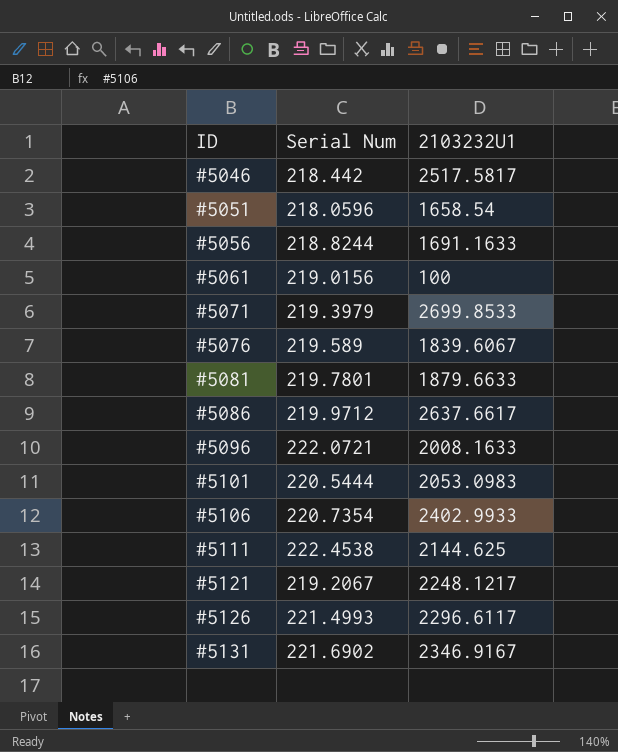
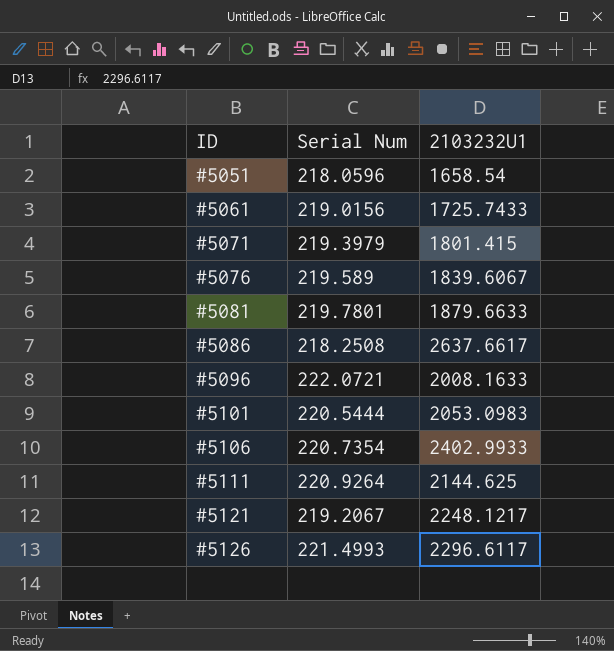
row #5046: 218.442 | 2517.5817 -> none
row #5056: 218.8244 | 1691.1633 -> none
row #5131: 221.6902 | 2346.9167 -> none
#5061 | 2103232U1: 100 -> 1725.7433
#5071 | 2103232U1: 2699.8533 -> 1801.415
#5086 | Serial Num: 219.9712 -> 218.2508
#5111 | Serial Num: 222.4538 -> 220.9264

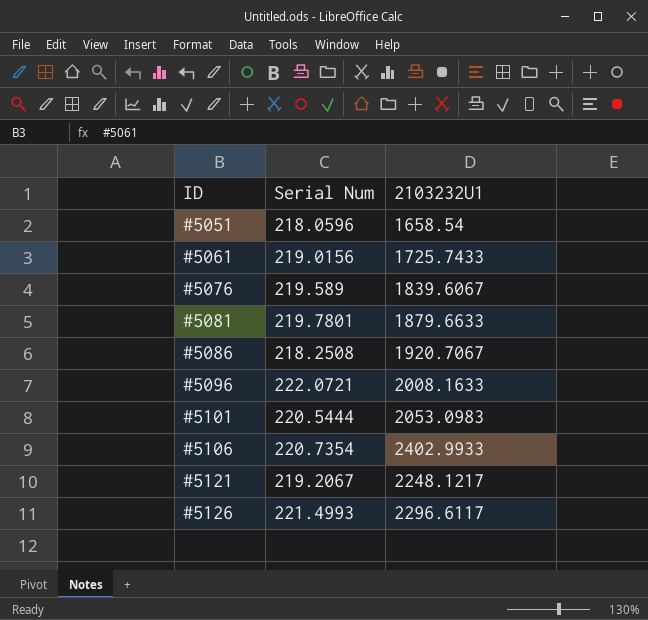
row #5071: 219.3979 | 1801.415 -> none
row #5111: 220.9264 | 2144.625 -> none
#5086 | 2103232U1: 2637.6617 -> 1920.7067

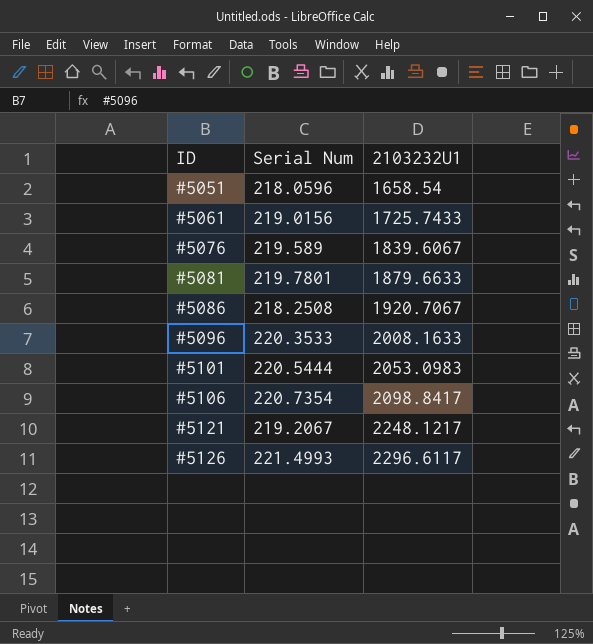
#5096 | Serial Num: 222.0721 -> 220.3533
#5106 | 2103232U1: 2402.9933 -> 2098.8417

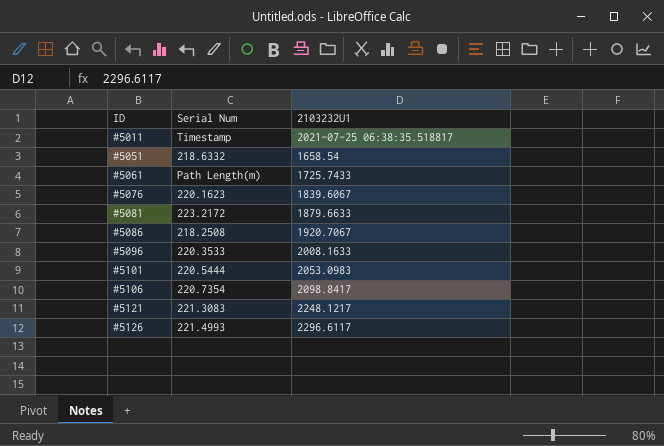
row #5011: none -> Timestamp | 2021-07-25 06:38:35.518817
#5051 | Serial Num: 218.0596 -> 218.6332
#5061 | Serial Num: 219.0156 -> Path Length(m)
#5076 | Serial Num: 219.589 -> 220.1623
#5081 | Serial Num: 219.7801 -> 223.2172
#5121 | Serial Num: 219.2067 -> 221.3083

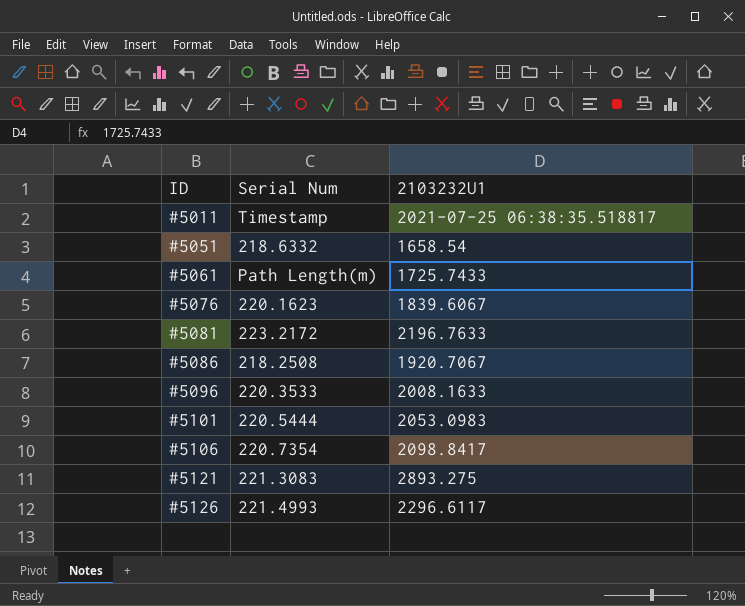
#5081 | 2103232U1: 1879.6633 -> 2196.7633
#5121 | 2103232U1: 2248.1217 -> 2893.275

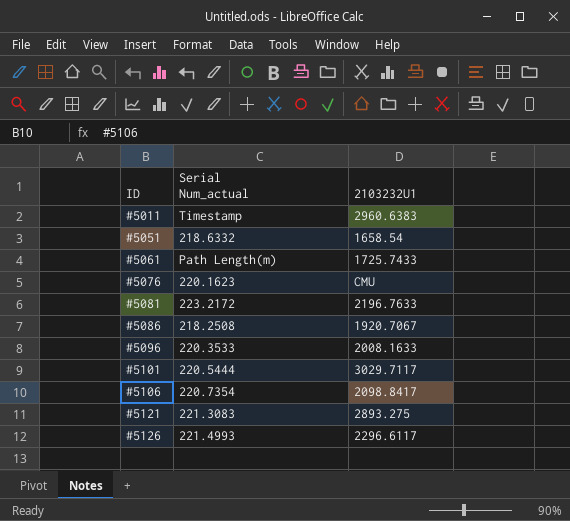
column name: Serial Num -> Serial Num_actual
#5011 | 2103232U1: 2021-07-25 06:38:35.518817 -> 2960.6383
#5076 | 2103232U1: 1839.6067 -> CMU
#5101 | 2103232U1: 2053.0983 -> 3029.7117

